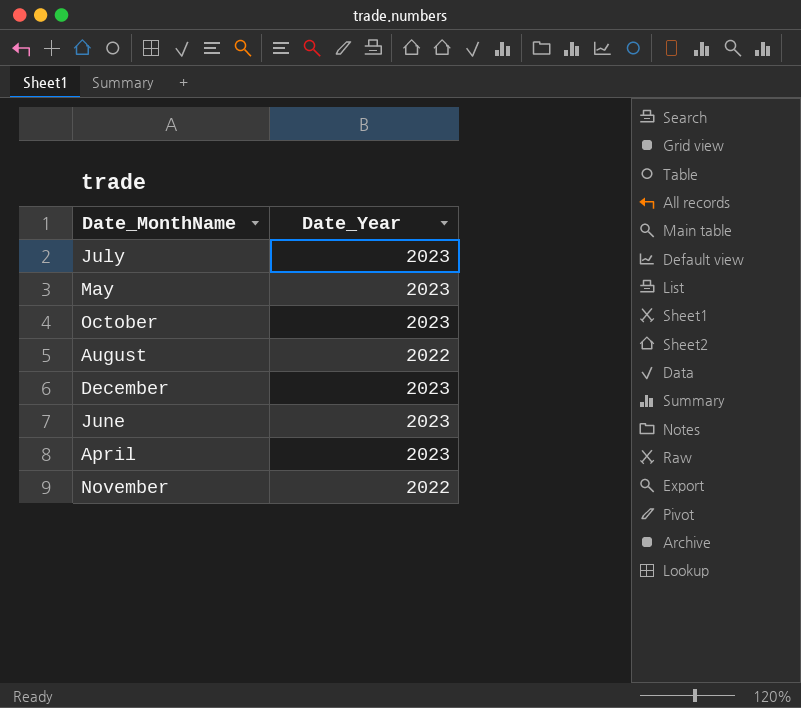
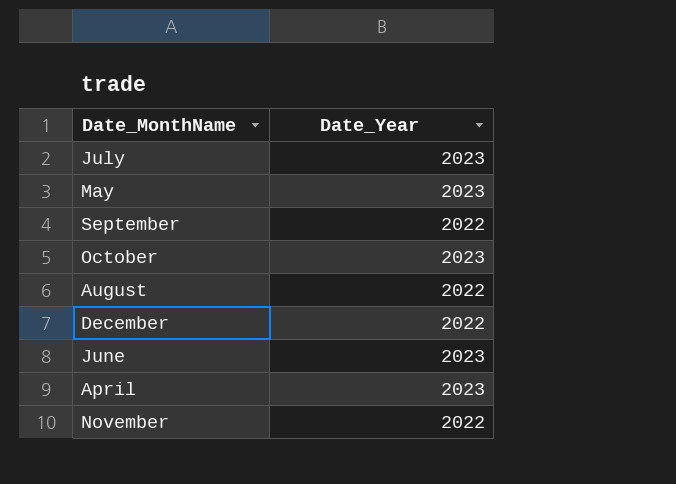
row September: none -> 2022
December | Date_Year: 2023 -> 2022

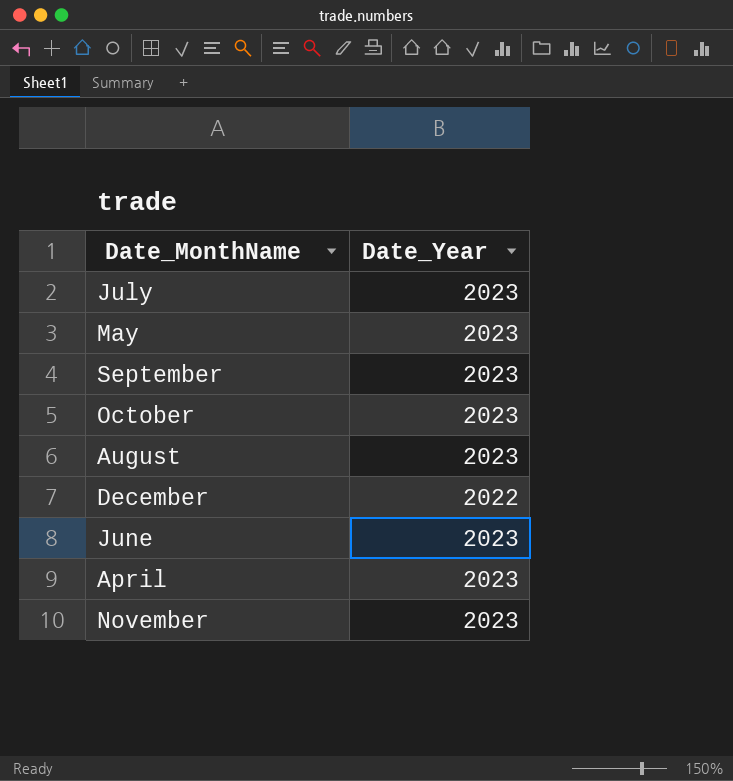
September | Date_Year: 2022 -> 2023
August | Date_Year: 2022 -> 2023
November | Date_Year: 2022 -> 2023

